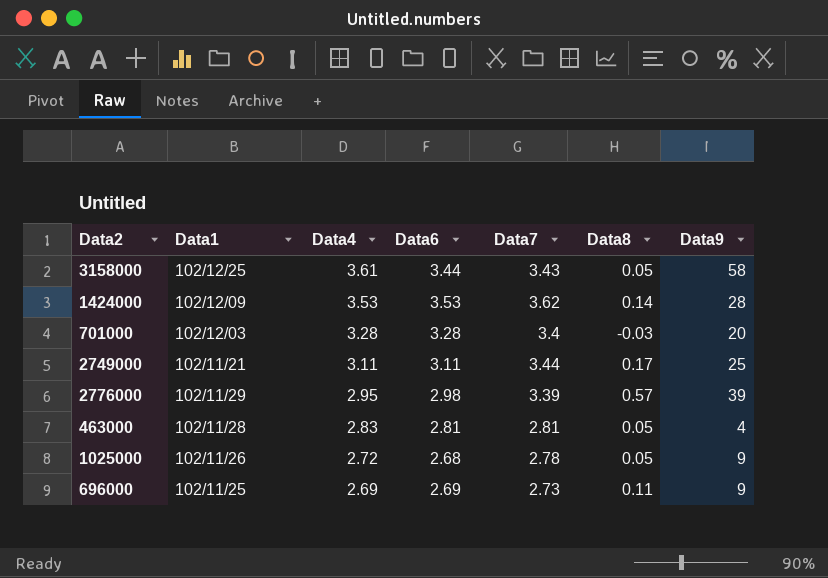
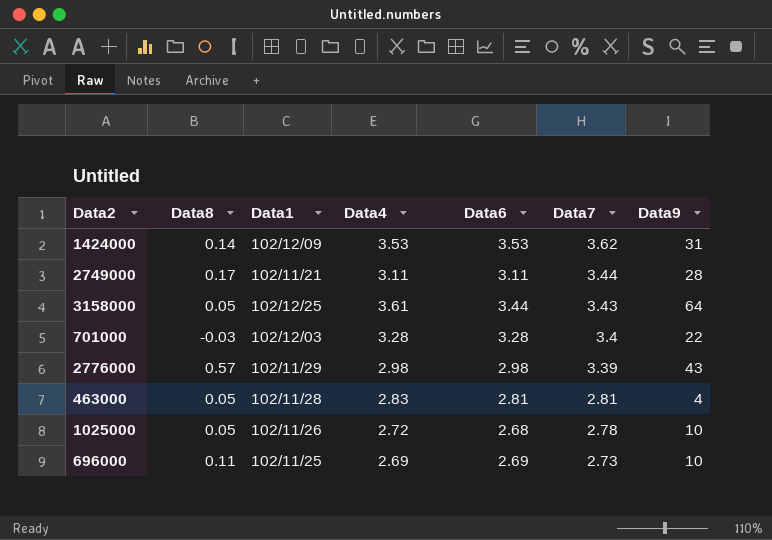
row order: Data4 descending -> Data7 descending
column Data8 | position: 6 -> 2
1424000 | Data9: 28 -> 31
2749000 | Data9: 25 -> 28
3158000 | Data9: 58 -> 64
701000 | Data9: 20 -> 22
2776000 | Data4: 2.95 -> 2.98
2776000 | Data9: 39 -> 43
1025000 | Data9: 9 -> 10
696000 | Data9: 9 -> 10

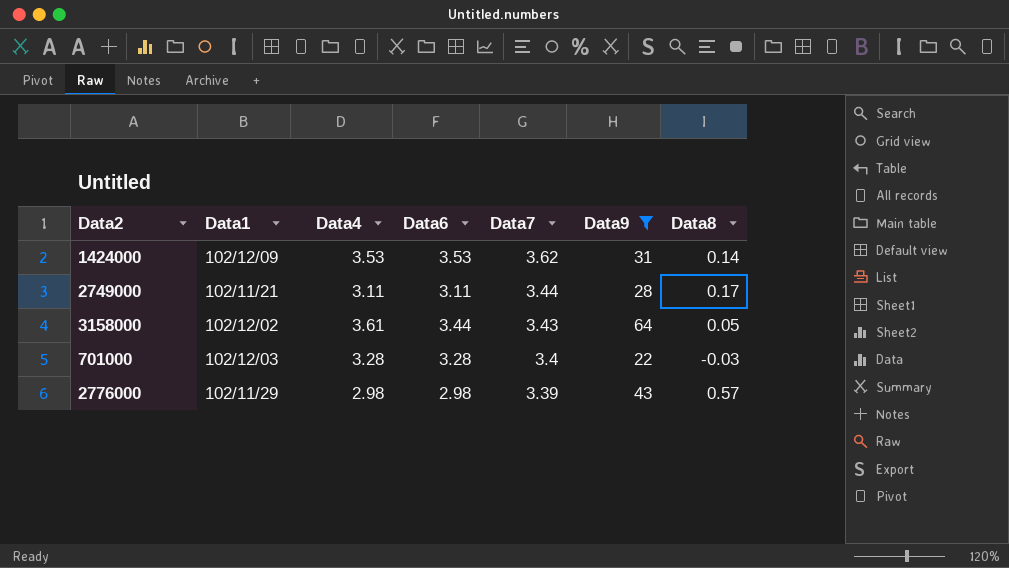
filter: none -> Data9 >= 22
column Data8 | position: 2 -> 7
3158000 | Data1: 102/12/25 -> 102/12/02

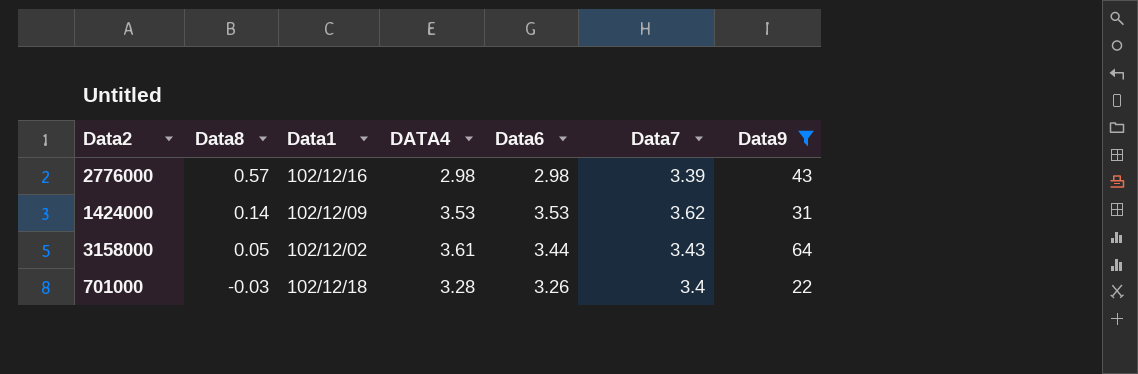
row order: Data7 descending -> Data8 descending
column Data8 | position: 7 -> 2
column name: Data4 -> DATA4
row 2749000: 102/11/21 | 3.11 | 3.11 | 3.44 | 28 | 0.17 -> none
2776000 | Data1: 102/11/29 -> 102/12/16
701000 | Data1: 102/12/03 -> 102/12/18
701000 | Data6: 3.28 -> 3.26

